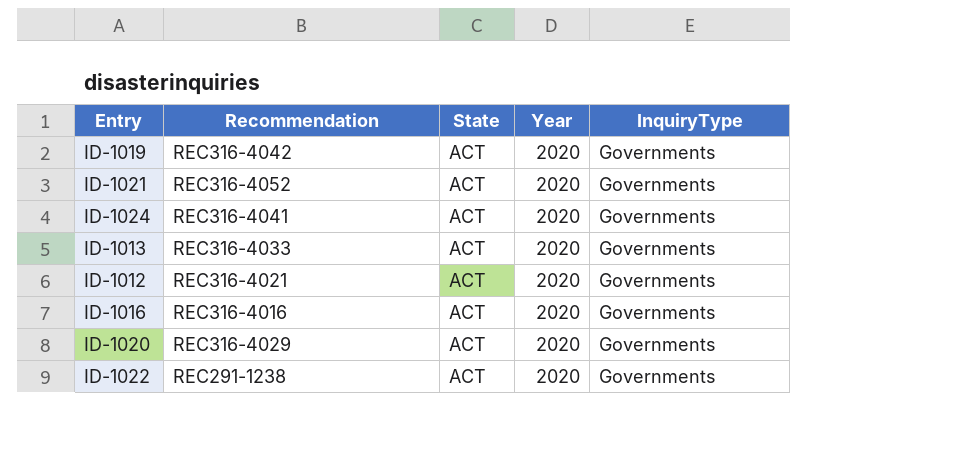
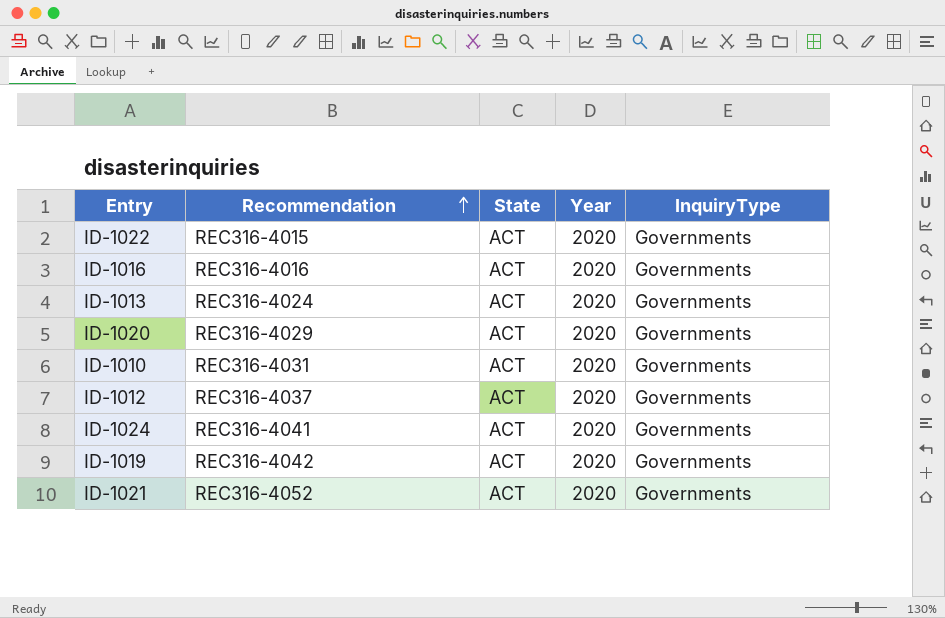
row order: none -> Recommendation ascending
ID-1022 | Recommendation: REC291-1238 -> REC316-4015
ID-1013 | Recommendation: REC316-4033 -> REC316-4024
row ID-1010: none -> REC316-4031 | ACT | 2020 | Governments
ID-1012 | Recommendation: REC316-4021 -> REC316-4037

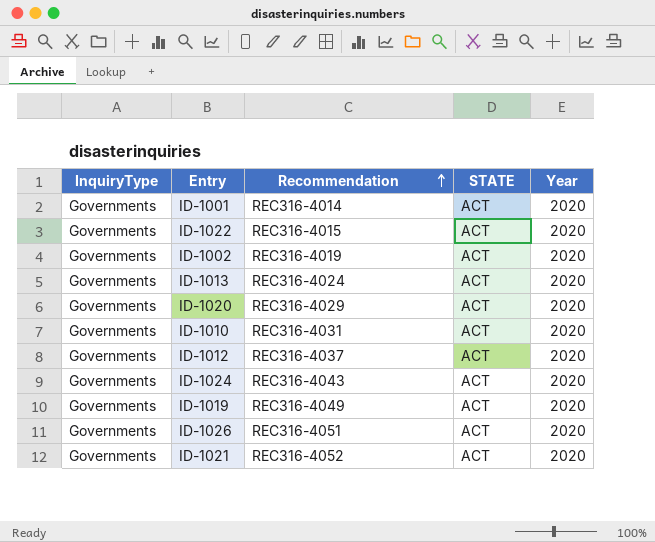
column InquiryType | position: 5 -> 1
column name: State -> STATE
row ID-1016: REC316-4016 | ACT | 2020 | Governments -> none
row ID-1001: none -> Governments | REC316-4014 | ACT | 2020
row ID-1002: none -> Governments | REC316-4019 | ACT | 2020
ID-1024 | Recommendation: REC316-4041 -> REC316-4043
ID-1019 | Recommendation: REC316-4042 -> REC316-4049
row ID-1026: none -> Governments | REC316-4051 | ACT | 2020

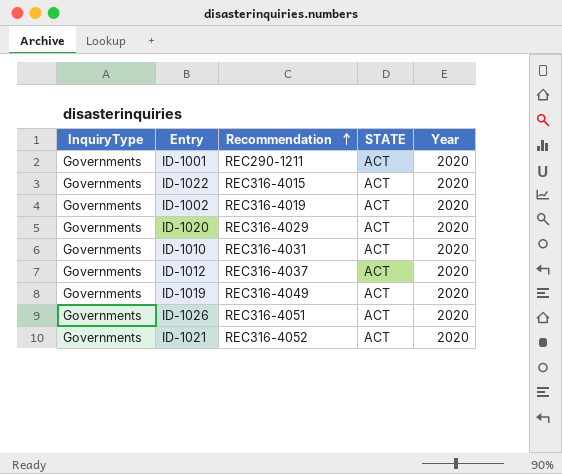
row ID-1013: Governments | REC316-4024 | ACT | 2020 -> none
row ID-1024: Governments | REC316-4043 | ACT | 2020 -> none
ID-1001 | Recommendation: REC316-4014 -> REC290-1211

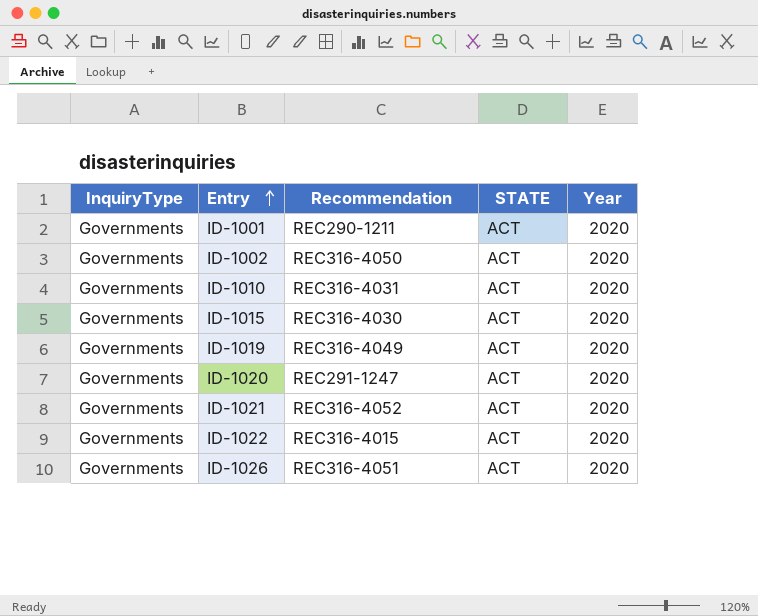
row order: Recommendation ascending -> Entry ascending
row ID-1012: Governments | REC316-4037 | ACT | 2020 -> none
ID-1002 | Recommendation: REC316-4019 -> REC316-4050
row ID-1015: none -> Governments | REC316-4030 | ACT | 2020
ID-1020 | Recommendation: REC316-4029 -> REC291-1247

